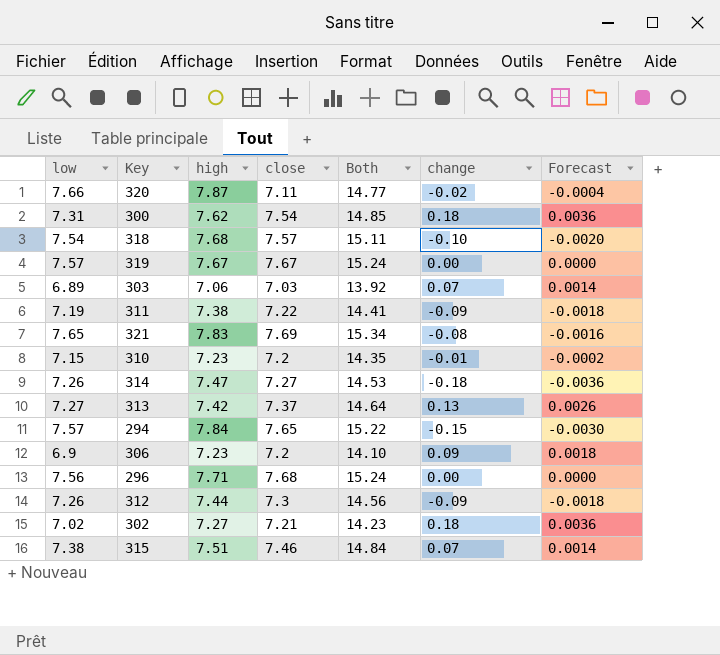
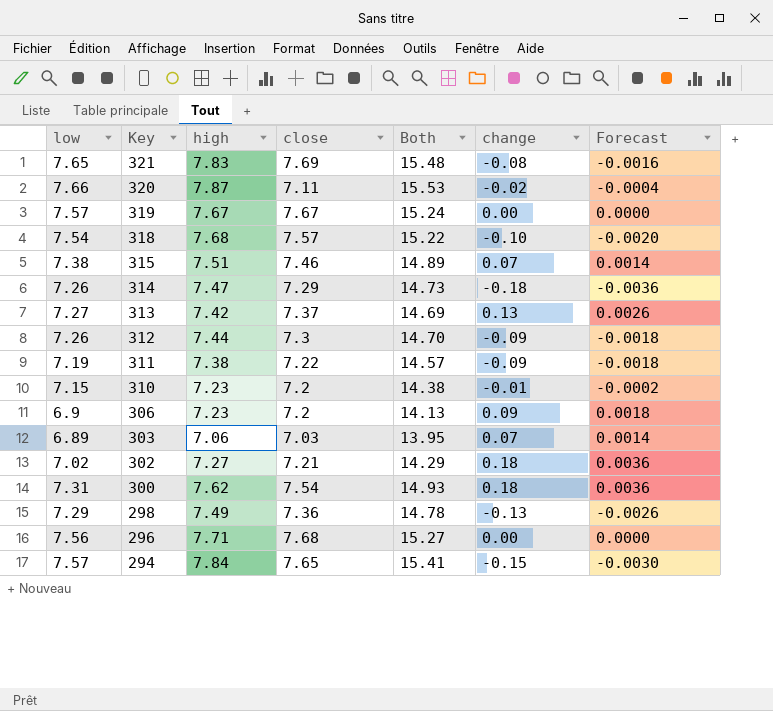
row order: none -> Key descending
column Both | formula: [low] + [close] -> [low] + [high]
314 | close: 7.27 -> 7.29
row 298: none -> 7.29 | 7.49 | 7.36 | 14.78 | -0.13 | -0.0026

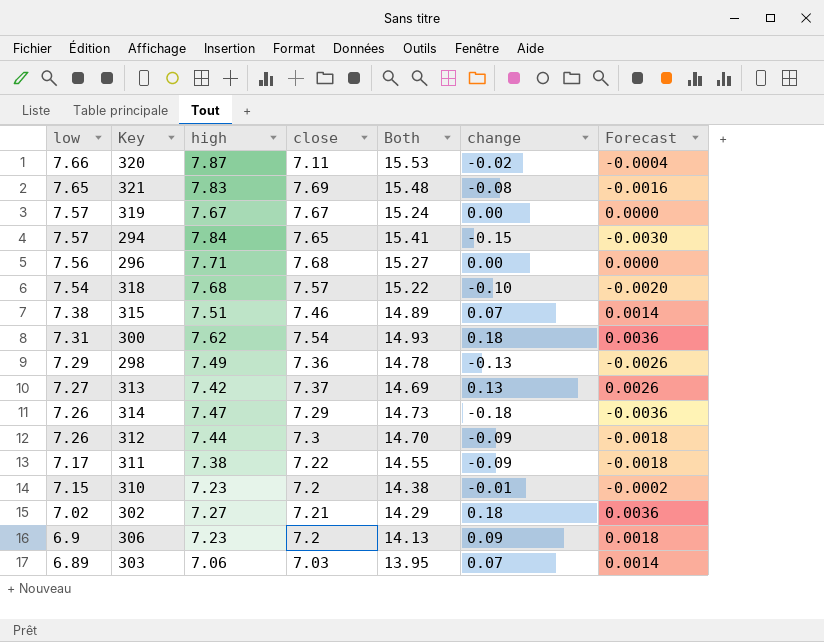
row order: Key descending -> low descending
311 | low: 7.19 -> 7.17
311 | Both: 14.57 -> 14.55

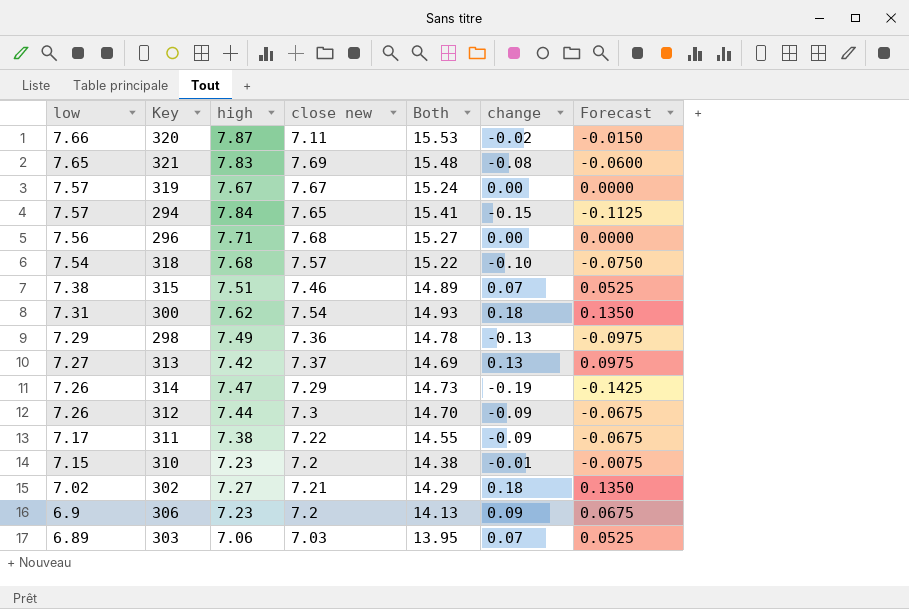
column name: close -> close new
column Forecast | formula: [change] * 0.02 -> [change] * 0.75
314 | change: -0.18 -> -0.19

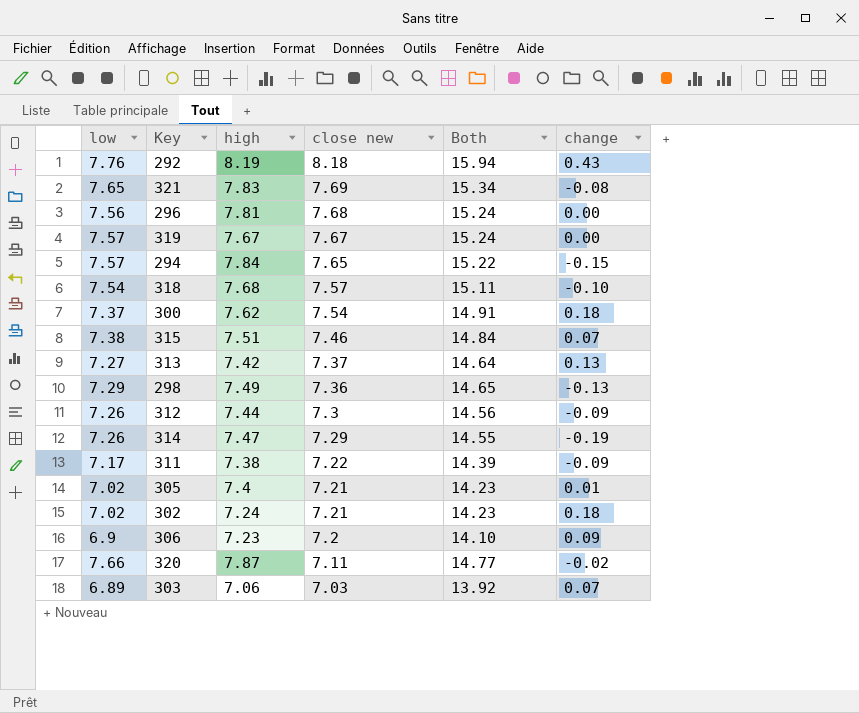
row order: low descending -> close new descending
column Forecast | formula: [change] * 0.75 -> none
column Both | formula: [low] + [high] -> [low] + [close new]
row 310: 7.15 | 7.23 | 7.2 | 14.38 | -0.01 | -0.0075 -> none
row 292: none -> 7.76 | 8.19 | 8.18 | 15.94 | 0.43
296 | high: 7.71 -> 7.81
300 | low: 7.31 -> 7.37
row 305: none -> 7.02 | 7.4 | 7.21 | 14.23 | 0.01
302 | high: 7.27 -> 7.24

